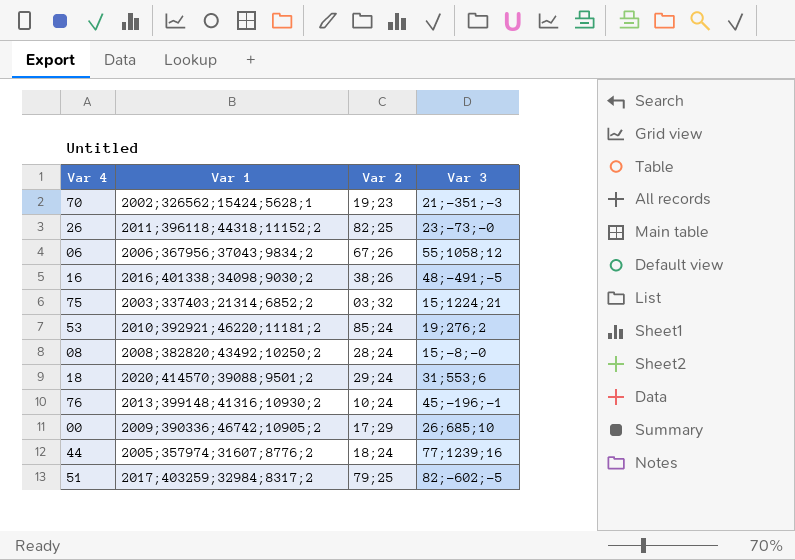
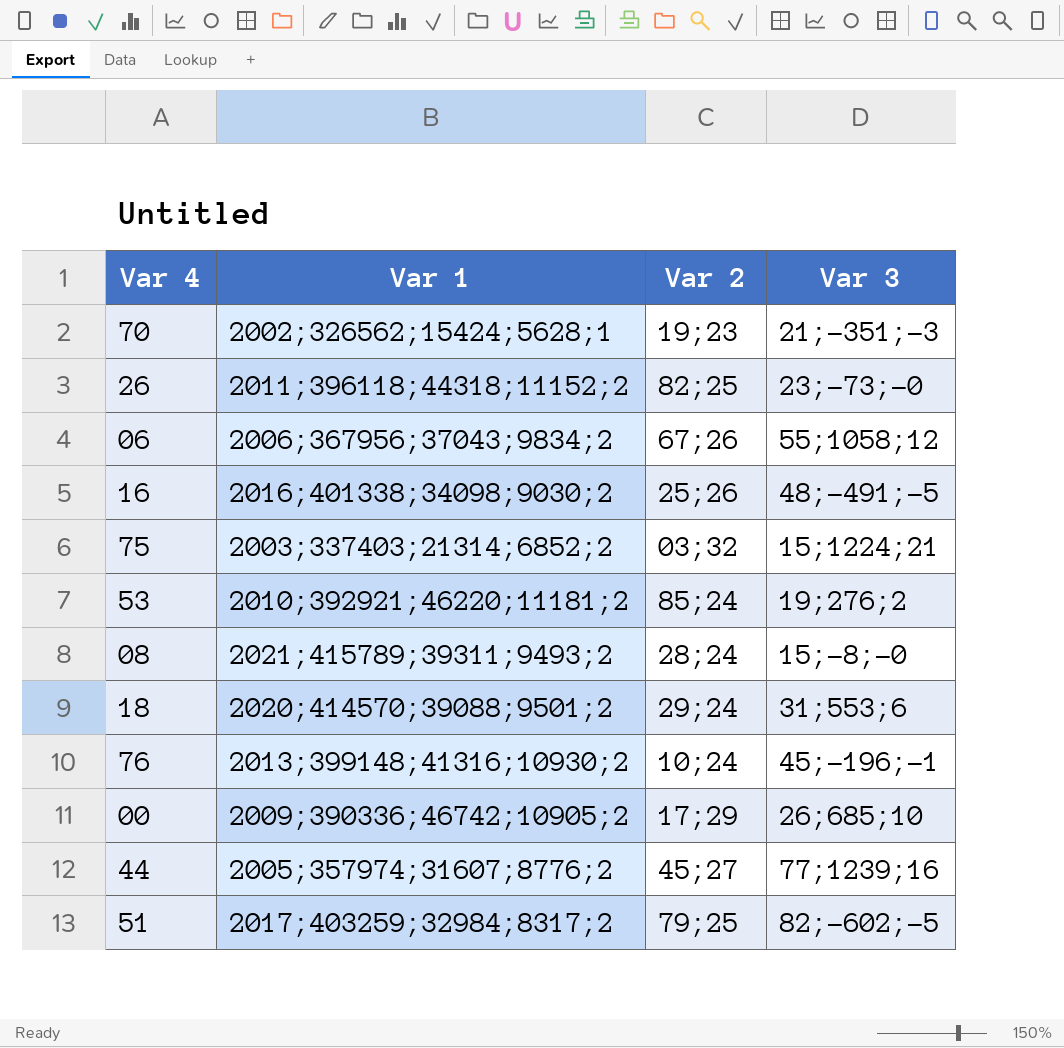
16 | Var 2: 38;26 -> 25;26
08 | Var 1: 2008;382820;43492;10250;2 -> 2021;415789;39311;9493;2
44 | Var 2: 18;24 -> 45;27

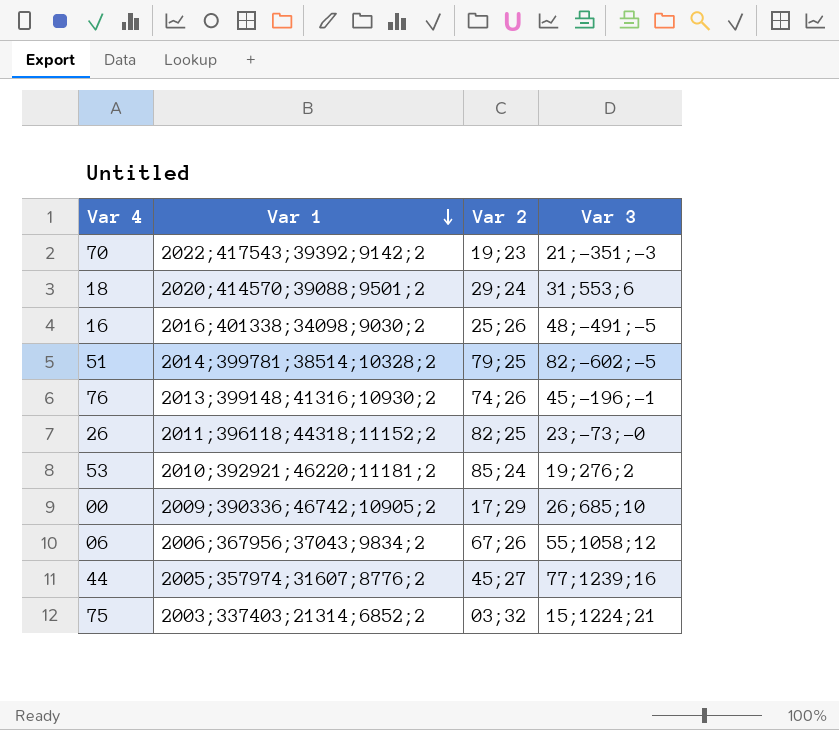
row order: none -> Var 1 descending
row 08: 2021;415789;39311;9493;2 | 28;24 | 15;-8;-0 -> none
70 | Var 1: 2002;326562;15424;5628;1 -> 2022;417543;39392;9142;2
51 | Var 1: 2017;403259;32984;8317;2 -> 2014;399781;38514;10328;2
76 | Var 2: 10;24 -> 74;26

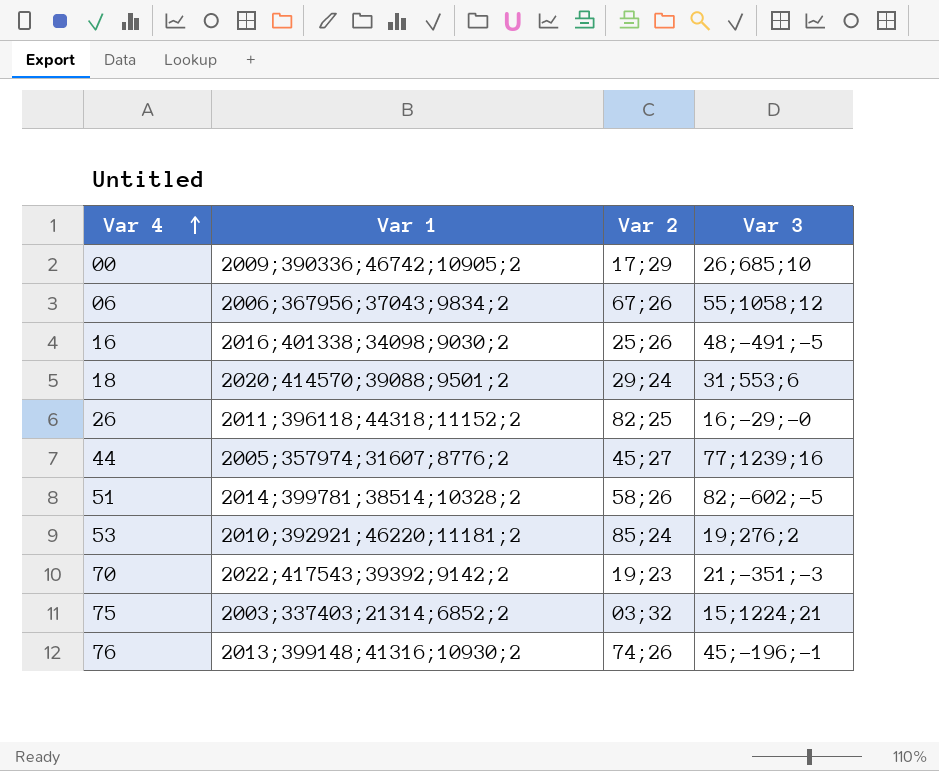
row order: Var 1 descending -> Var 4 ascending
26 | Var 3: 23;-73;-0 -> 16;-29;-0
51 | Var 2: 79;25 -> 58;26

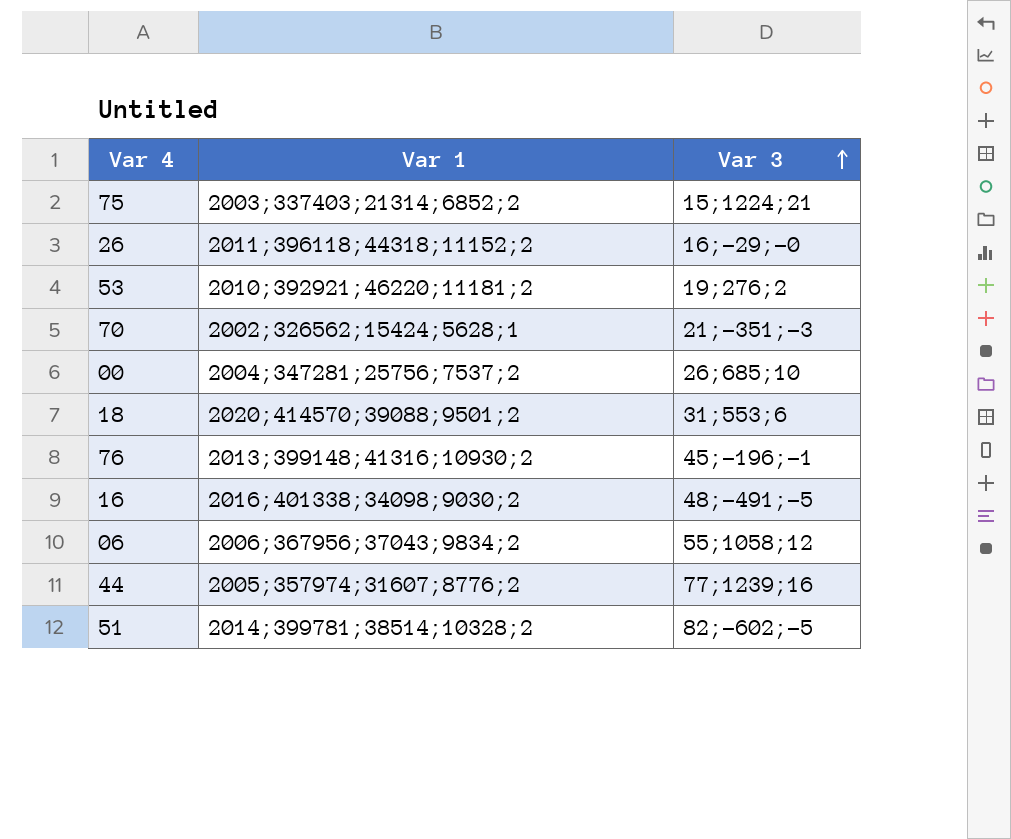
row order: Var 4 ascending -> Var 3 ascending
column Var 2 | position: 3 -> none
70 | Var 1: 2022;417543;39392;9142;2 -> 2002;326562;15424;5628;1
00 | Var 1: 2009;390336;46742;10905;2 -> 2004;347281;25756;7537;2

